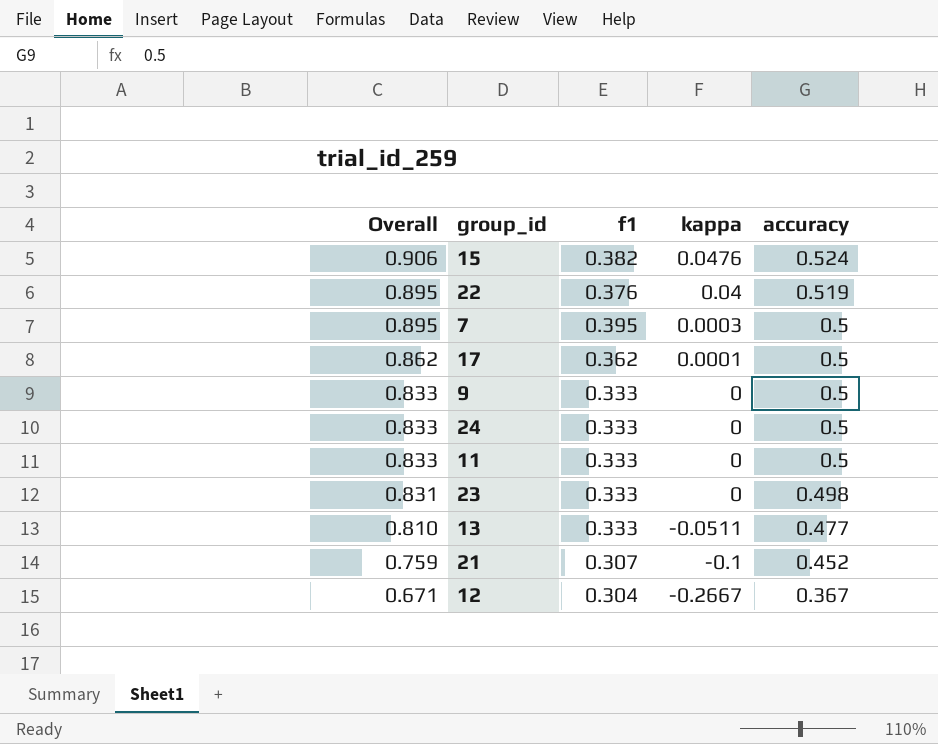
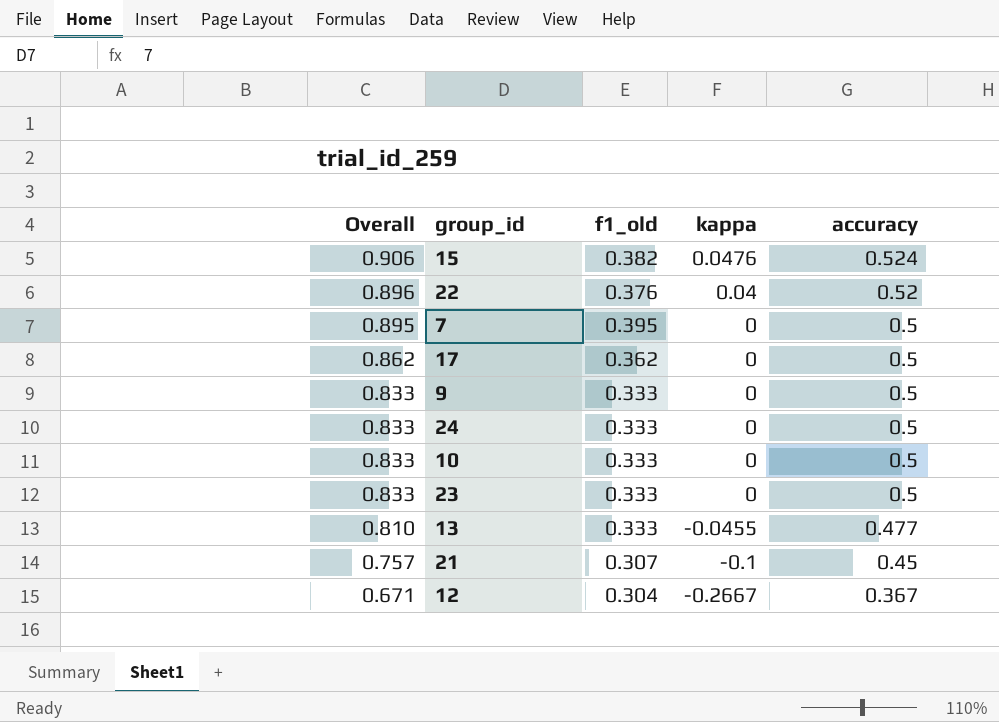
column name: f1 -> f1_old
row 11: 0.833 | 0.333 | 0 | 0.5 -> none
22 | Overall: 0.895 -> 0.896
22 | accuracy: 0.519 -> 0.52
7 | kappa: 0.0003 -> 0
17 | kappa: 0.0001 -> 0
row 10: none -> 0.833 | 0.333 | 0 | 0.5
23 | Overall: 0.831 -> 0.833
23 | accuracy: 0.498 -> 0.5
13 | kappa: -0.0511 -> -0.0455
21 | Overall: 0.759 -> 0.757
21 | accuracy: 0.452 -> 0.45

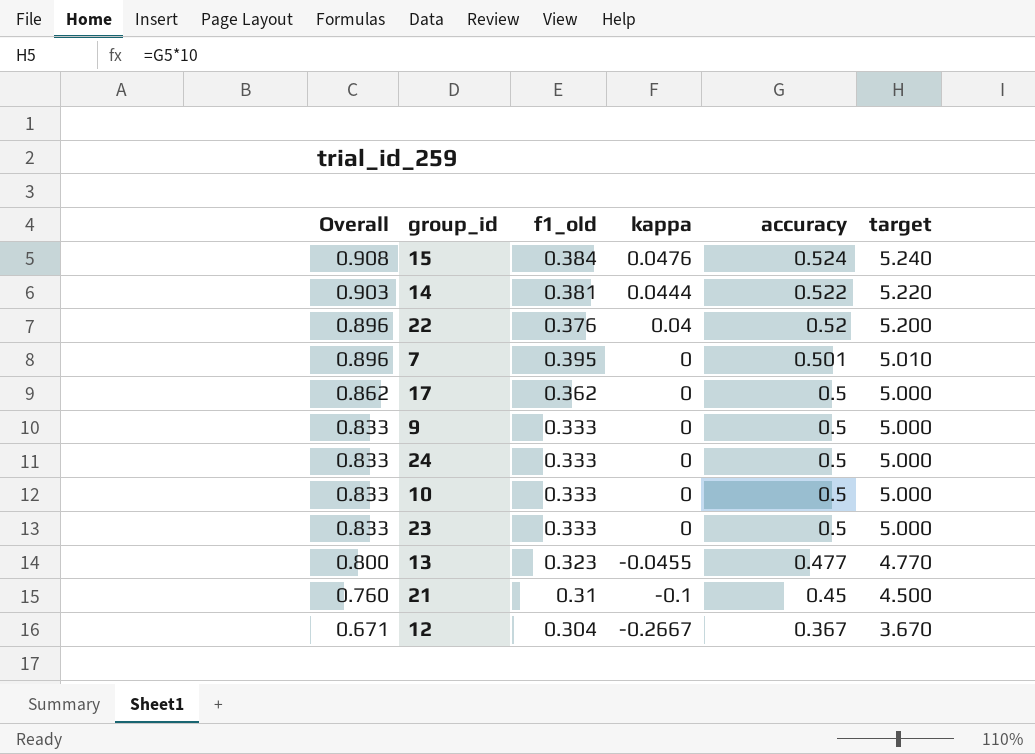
column target | formula: none -> [accuracy] * 10
15 | Overall: 0.906 -> 0.908
15 | f1_old: 0.382 -> 0.384
row 14: none -> 0.903 | 0.381 | 0.0444 | 0.522 | 5.220
7 | Overall: 0.895 -> 0.896
7 | accuracy: 0.5 -> 0.501
13 | Overall: 0.810 -> 0.800
13 | f1_old: 0.333 -> 0.323
21 | Overall: 0.757 -> 0.760
21 | f1_old: 0.307 -> 0.31

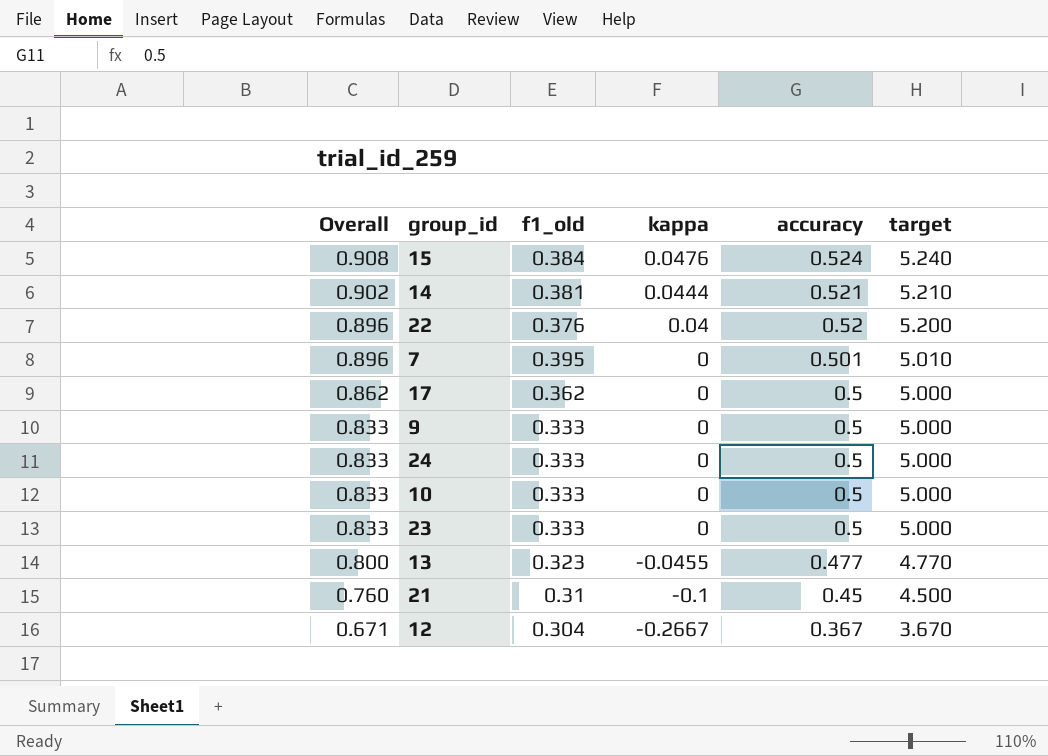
14 | Overall: 0.903 -> 0.902
14 | accuracy: 0.522 -> 0.521
14 | target: 5.220 -> 5.210

